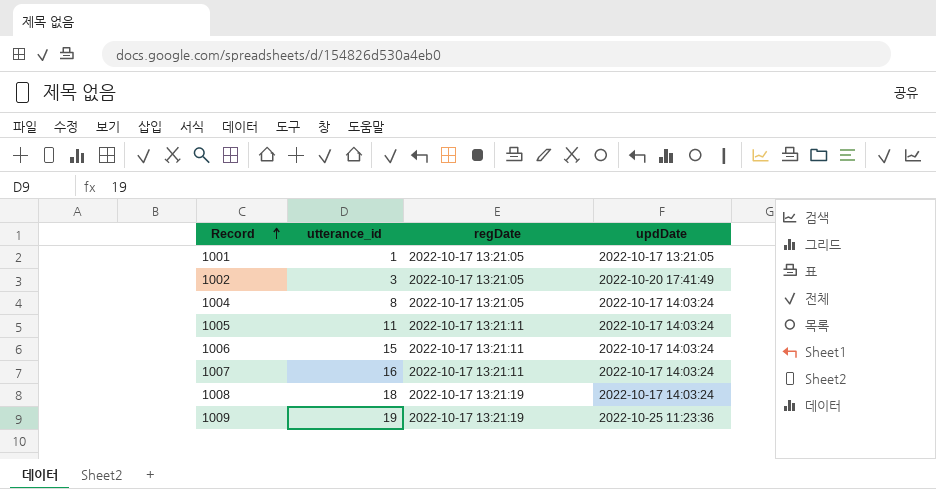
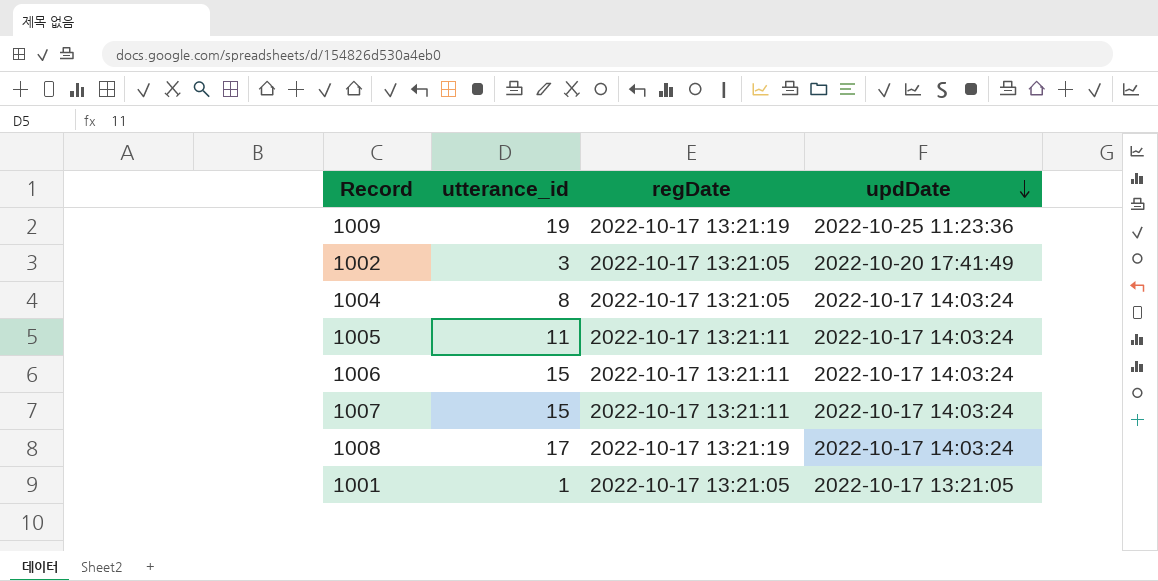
row order: Record ascending -> updDate descending
1007 | utterance_id: 16 -> 15
1008 | utterance_id: 18 -> 17

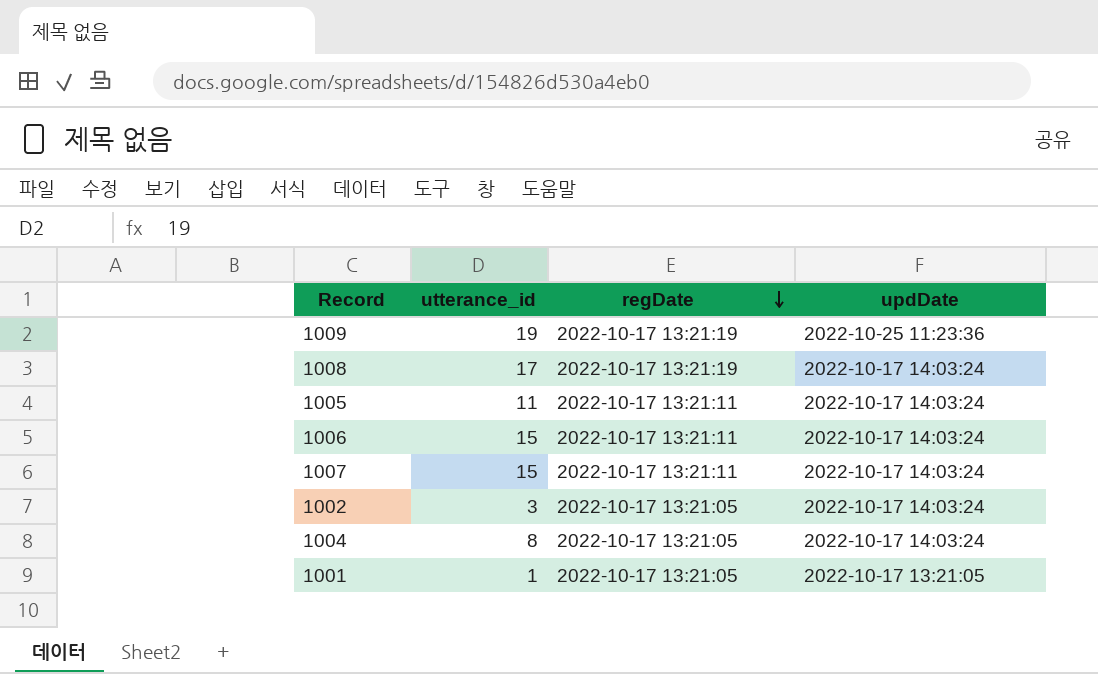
row order: updDate descending -> regDate descending
1002 | updDate: 2022-10-20 17:41:49 -> 2022-10-17 14:03:24

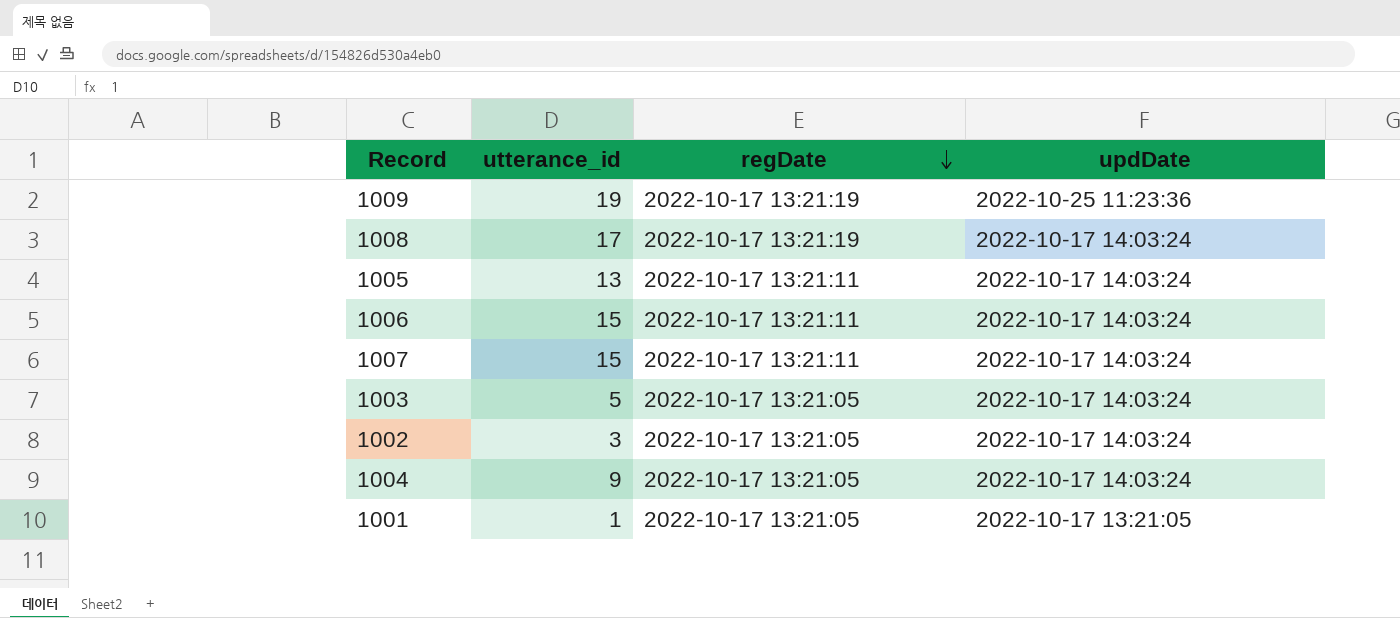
1005 | utterance_id: 11 -> 13
row 1003: none -> 5 | 2022-10-17 13:21:05 | 2022-10-17 14:03:24
1004 | utterance_id: 8 -> 9

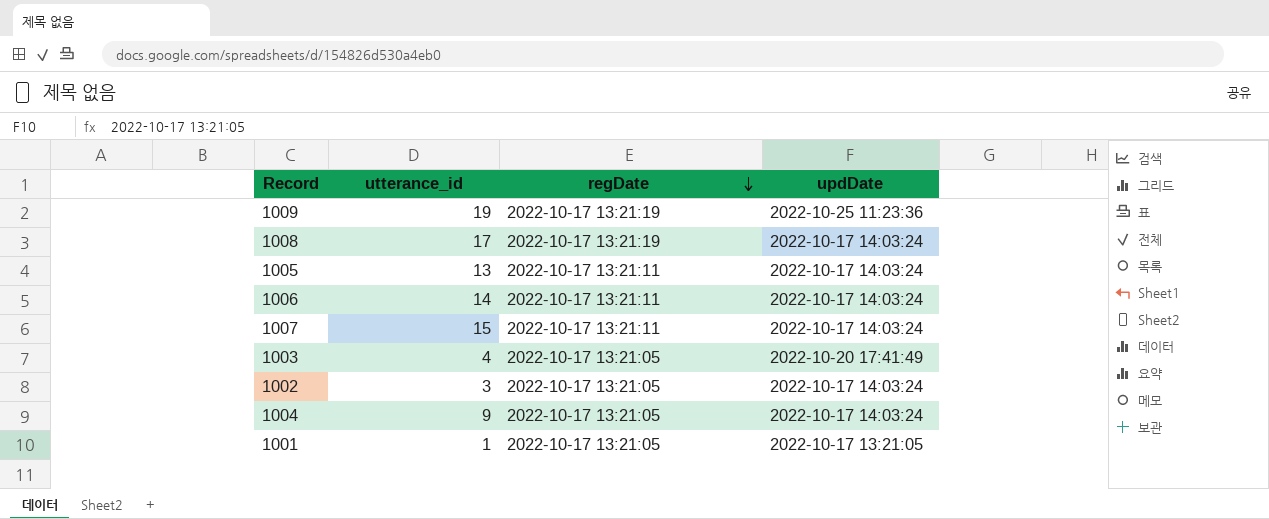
1006 | utterance_id: 15 -> 14
1003 | utterance_id: 5 -> 4
1003 | updDate: 2022-10-17 14:03:24 -> 2022-10-20 17:41:49

